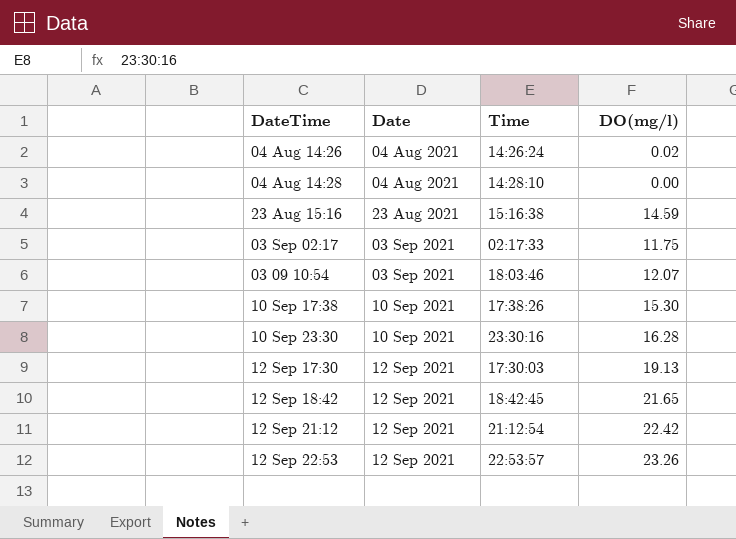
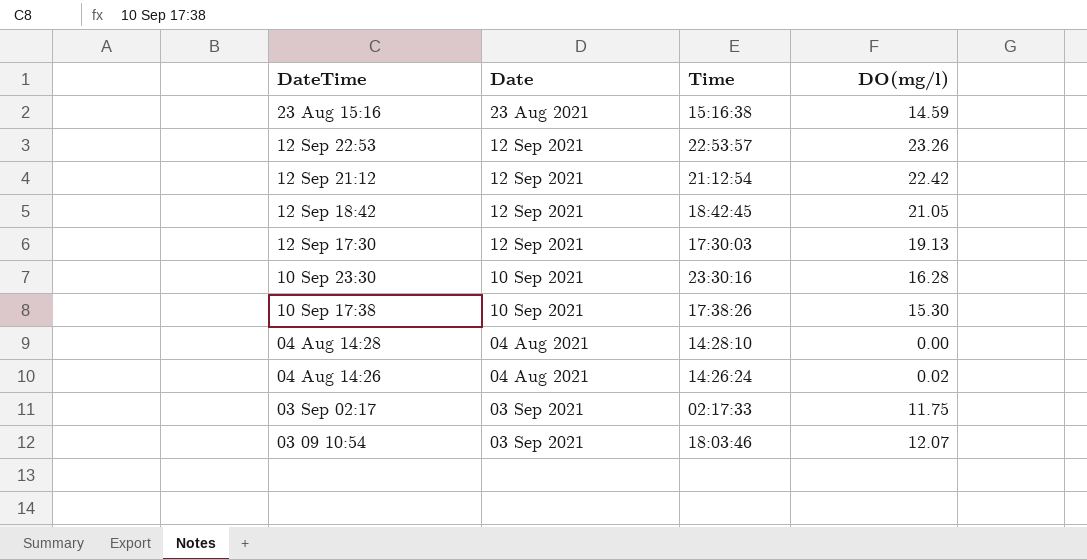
row order: Date ascending -> DateTime descending
12 Sep 18:42 | DO(mg/l): 21.65 -> 21.05

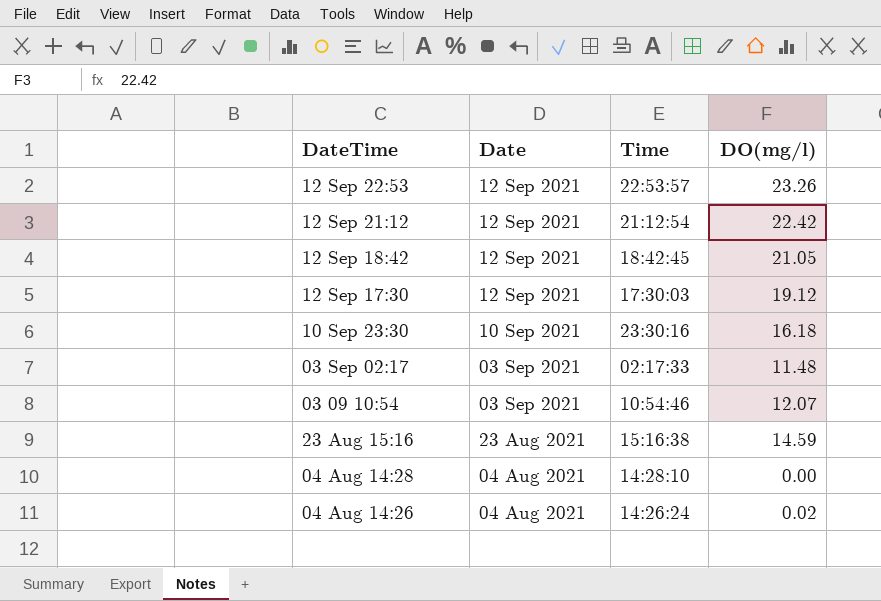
row order: DateTime descending -> Date descending
row 10 Sep 17:38: 10 Sep 2021 | 17:38:26 | 15.30 -> none
12 Sep 17:30 | DO(mg/l): 19.13 -> 19.12
10 Sep 23:30 | DO(mg/l): 16.28 -> 16.18
03 Sep 02:17 | DO(mg/l): 11.75 -> 11.48
03 09 10:54 | Time: 18:03:46 -> 10:54:46

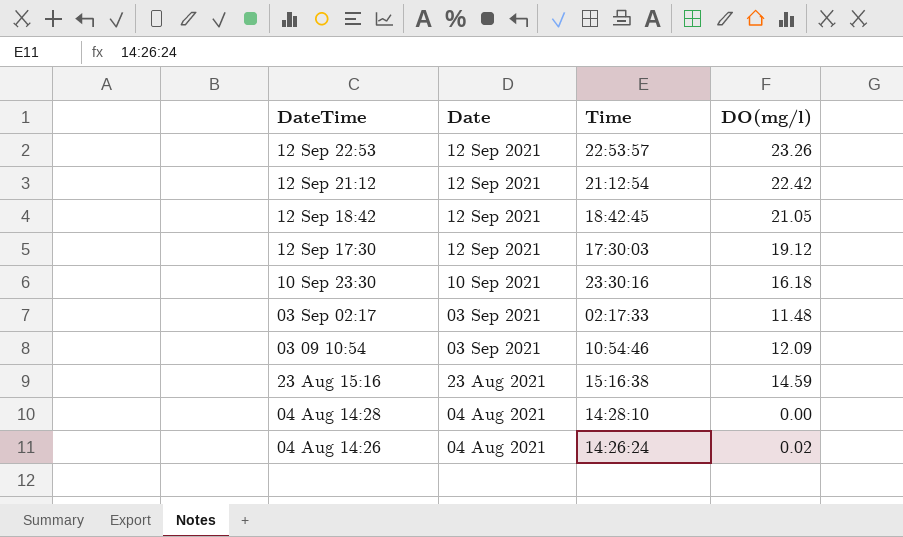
03 09 10:54 | DO(mg/l): 12.07 -> 12.09

